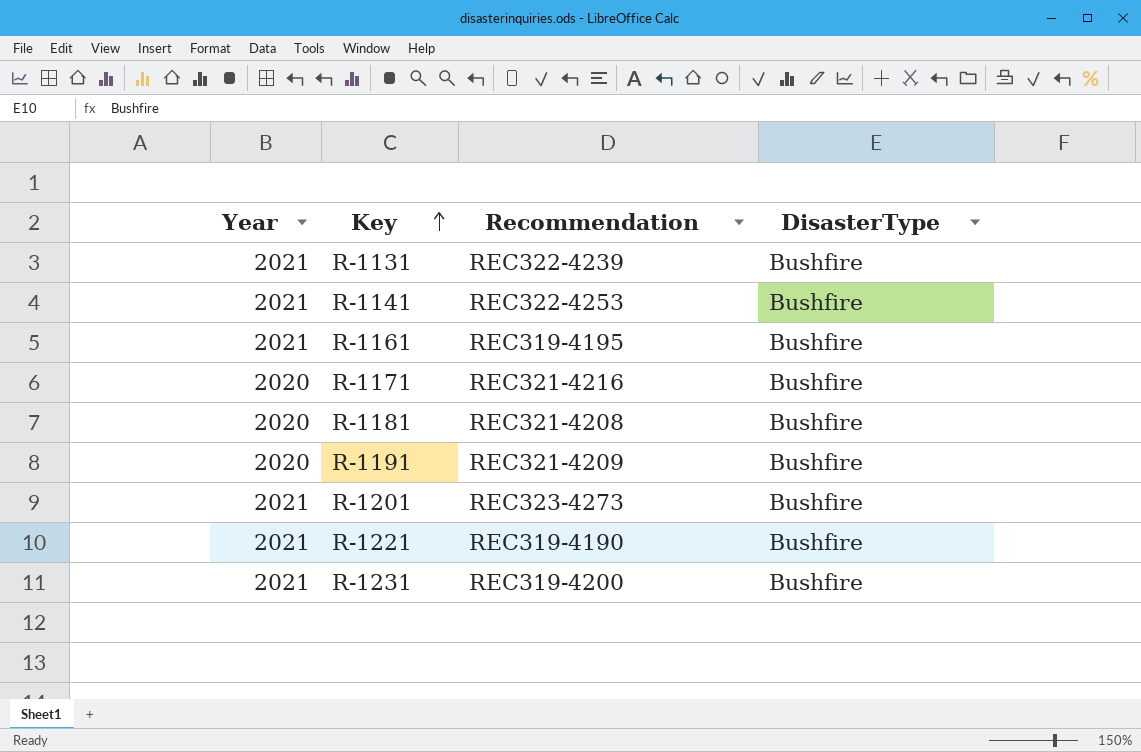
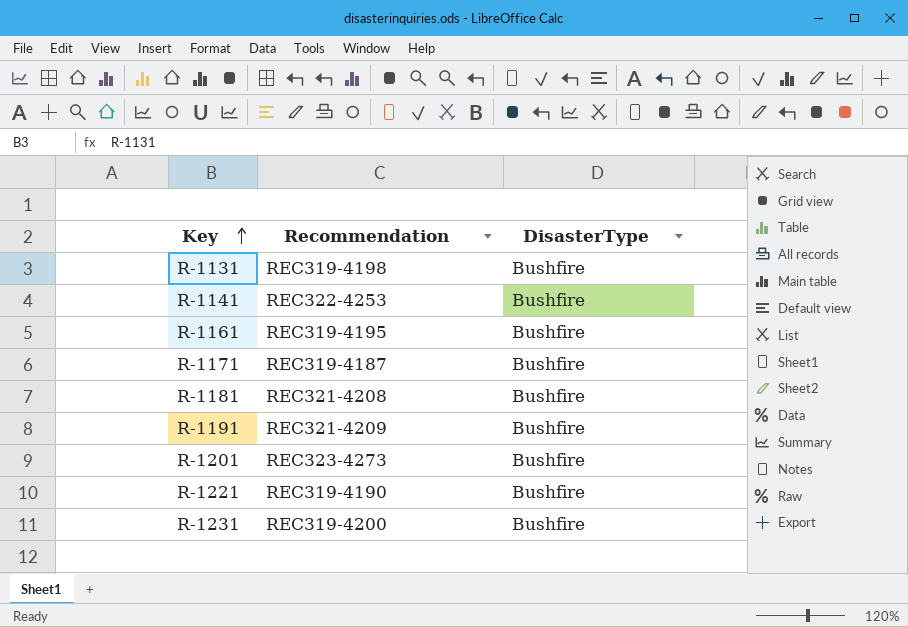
column Year | position: 1 -> none
R-1131 | Recommendation: REC322-4239 -> REC319-4198
R-1171 | Recommendation: REC321-4216 -> REC319-4187

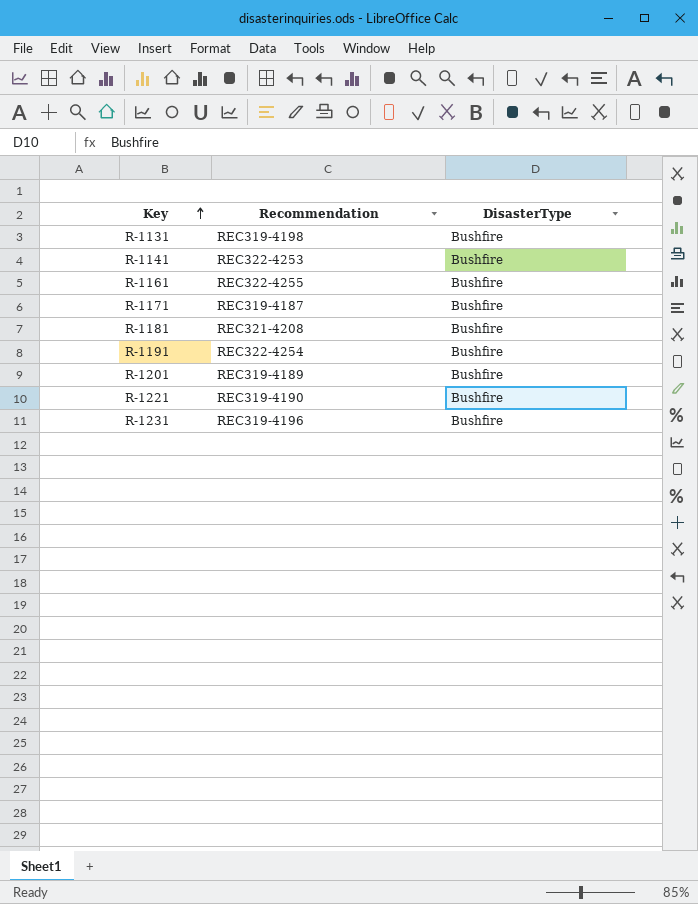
R-1161 | Recommendation: REC319-4195 -> REC322-4255
R-1191 | Recommendation: REC321-4209 -> REC322-4254
R-1201 | Recommendation: REC323-4273 -> REC319-4189
R-1231 | Recommendation: REC319-4200 -> REC319-4196

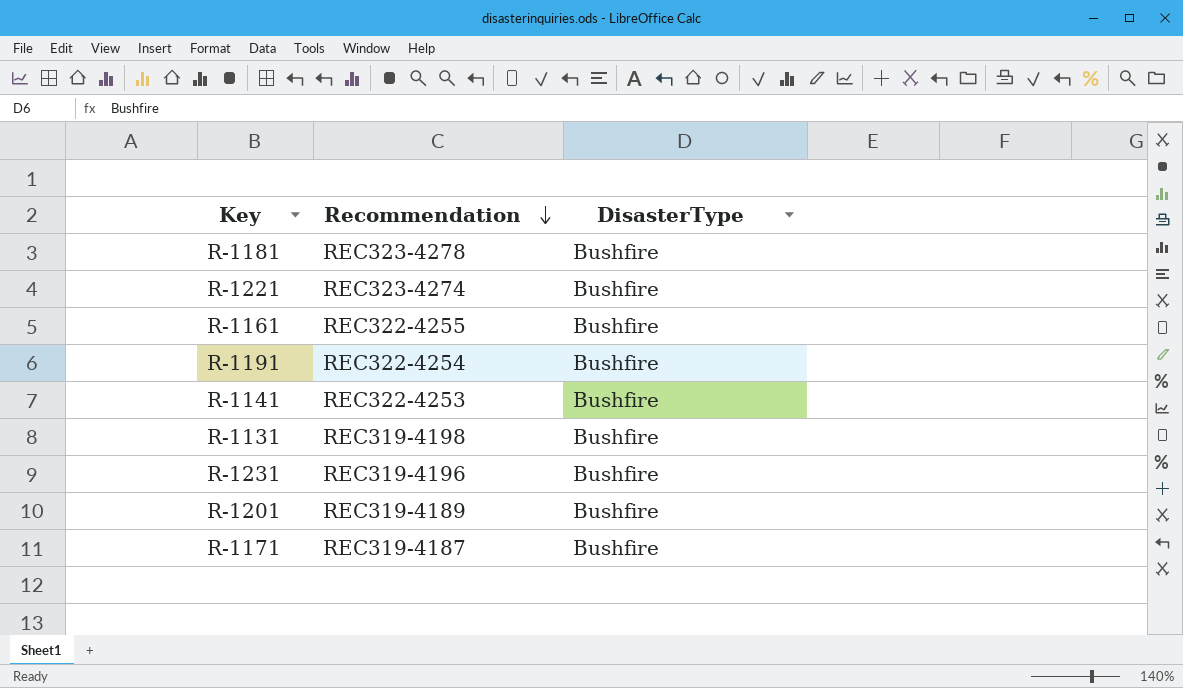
row order: Key ascending -> Recommendation descending
R-1181 | Recommendation: REC321-4208 -> REC323-4278
R-1221 | Recommendation: REC319-4190 -> REC323-4274

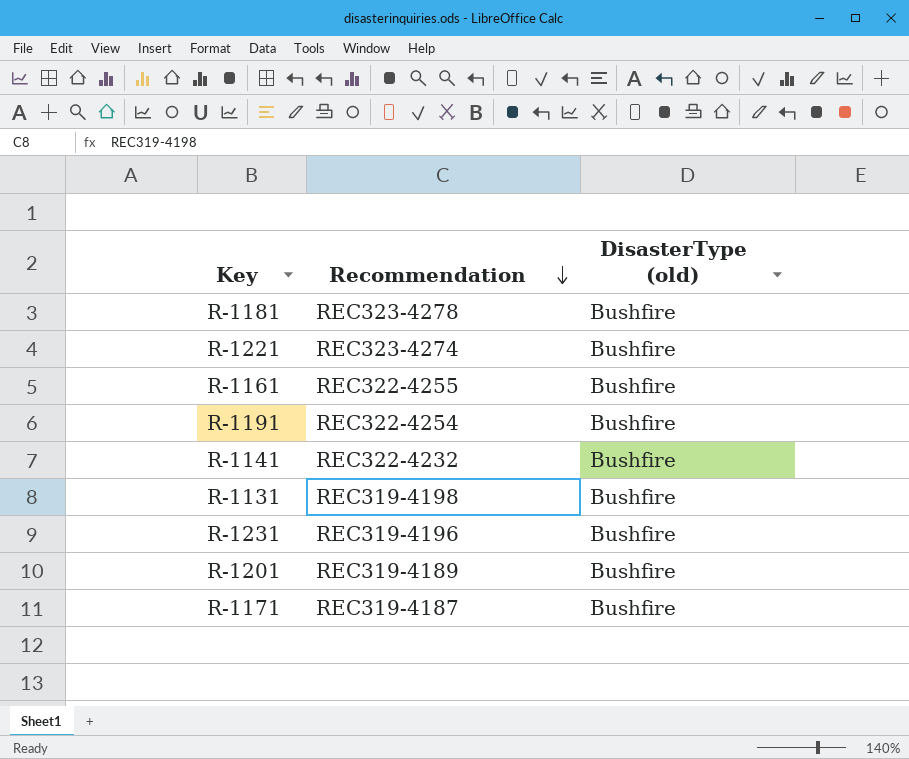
column name: DisasterType -> DisasterType (old)
R-1141 | Recommendation: REC322-4253 -> REC322-4232

